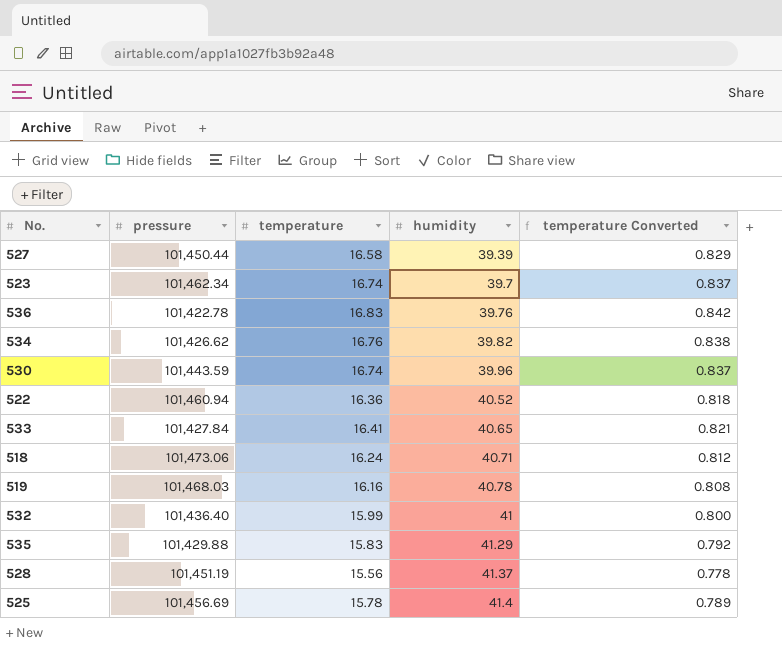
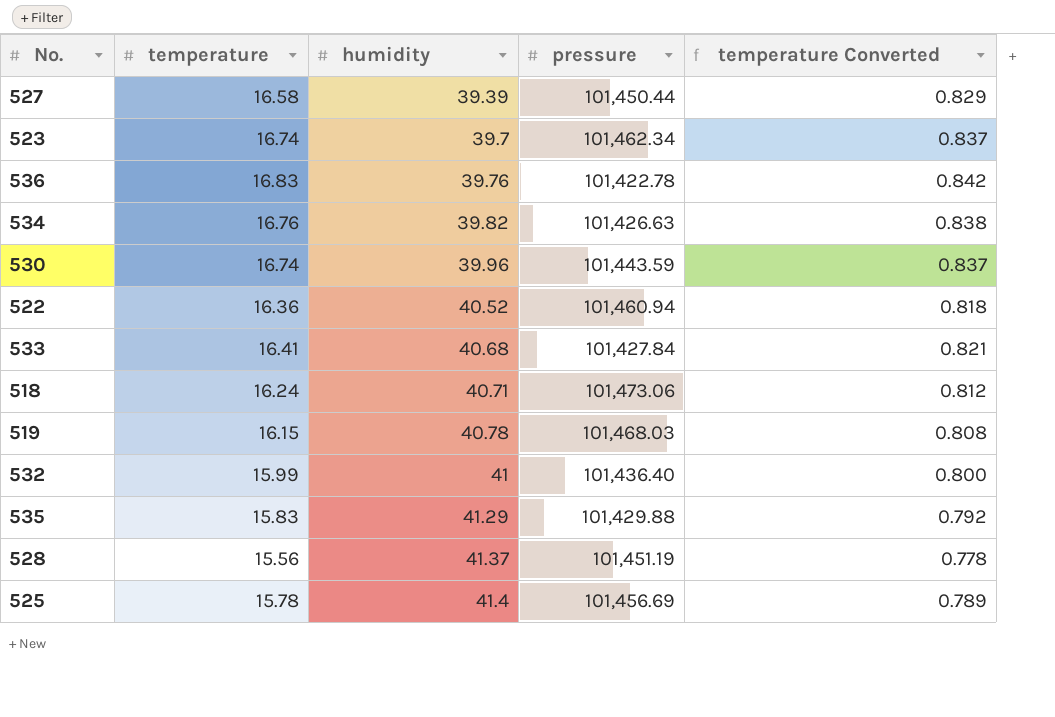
column pressure | position: 2 -> 4
534 | pressure: 101,426.62 -> 101,426.63
533 | humidity: 40.65 -> 40.68
519 | temperature: 16.16 -> 16.15

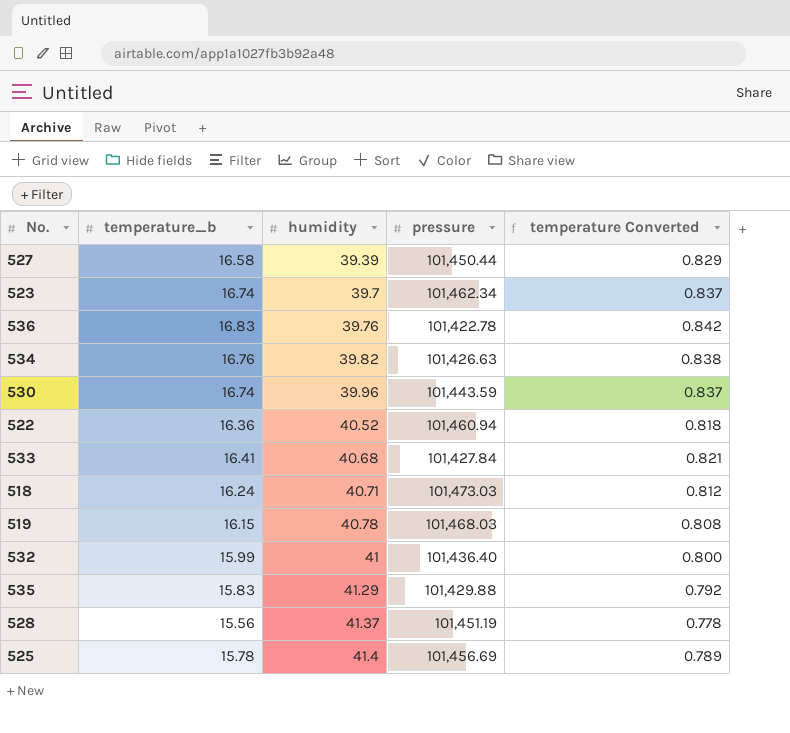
column name: temperature -> temperature_b
518 | pressure: 101,473.06 -> 101,473.03

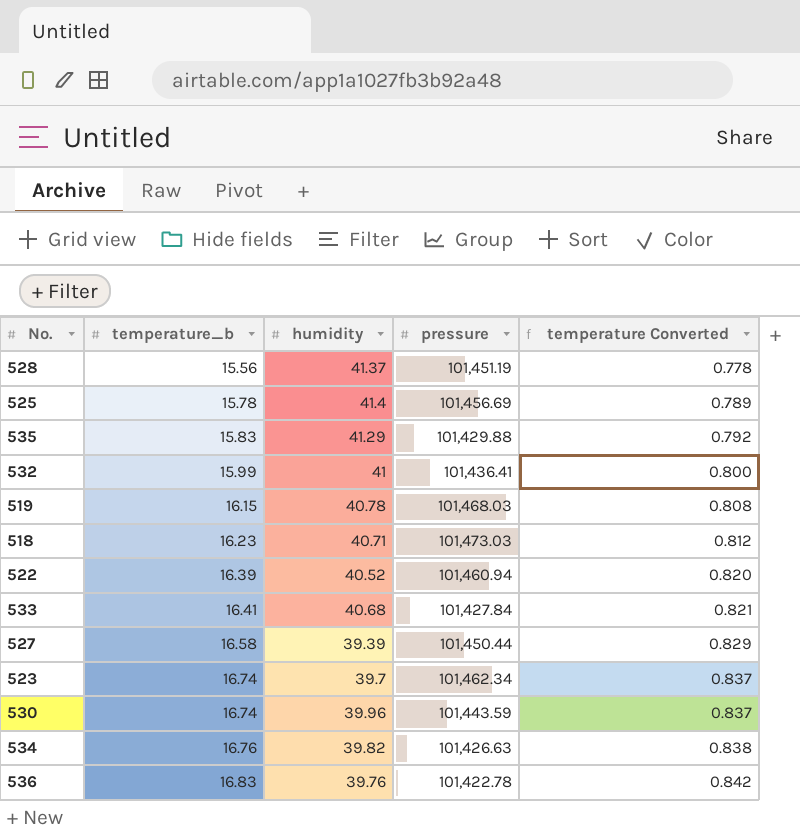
row order: humidity ascending -> temperature_b ascending
532 | pressure: 101,436.40 -> 101,436.41
518 | temperature_b: 16.24 -> 16.23
522 | temperature_b: 16.36 -> 16.39
522 | temperature Converted: 0.818 -> 0.820

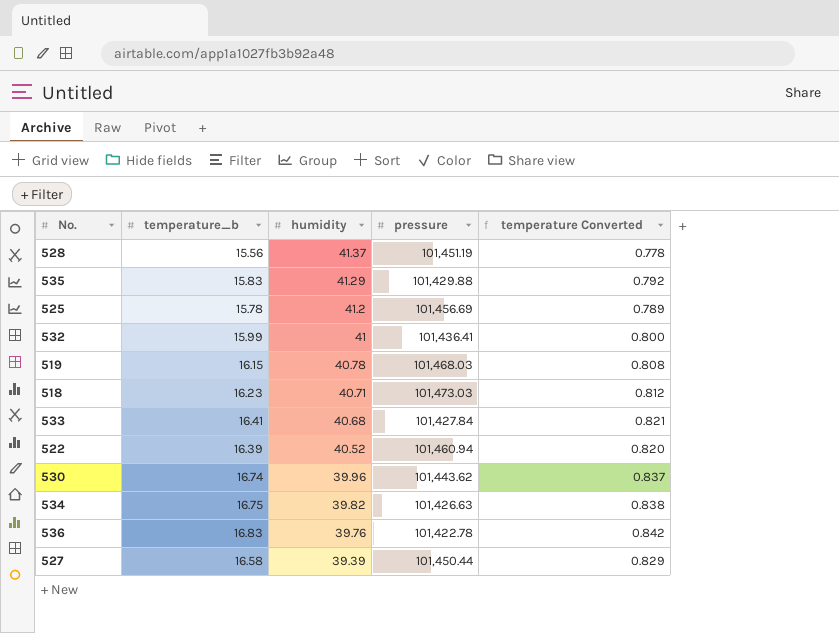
row order: temperature_b ascending -> humidity descending
row 523: 16.74 | 39.7 | 101,462.34 | 0.837 -> none
525 | humidity: 41.4 -> 41.2
530 | pressure: 101,443.59 -> 101,443.62
534 | temperature_b: 16.76 -> 16.75

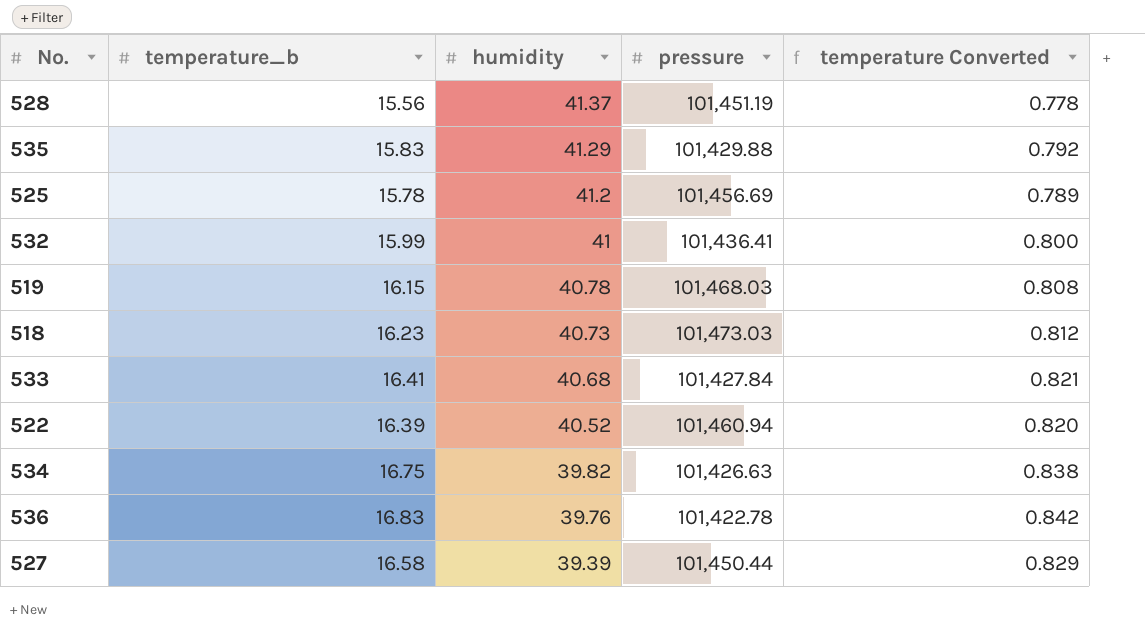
row 530: 16.74 | 39.96 | 101,443.62 | 0.837 -> none
518 | humidity: 40.71 -> 40.73

